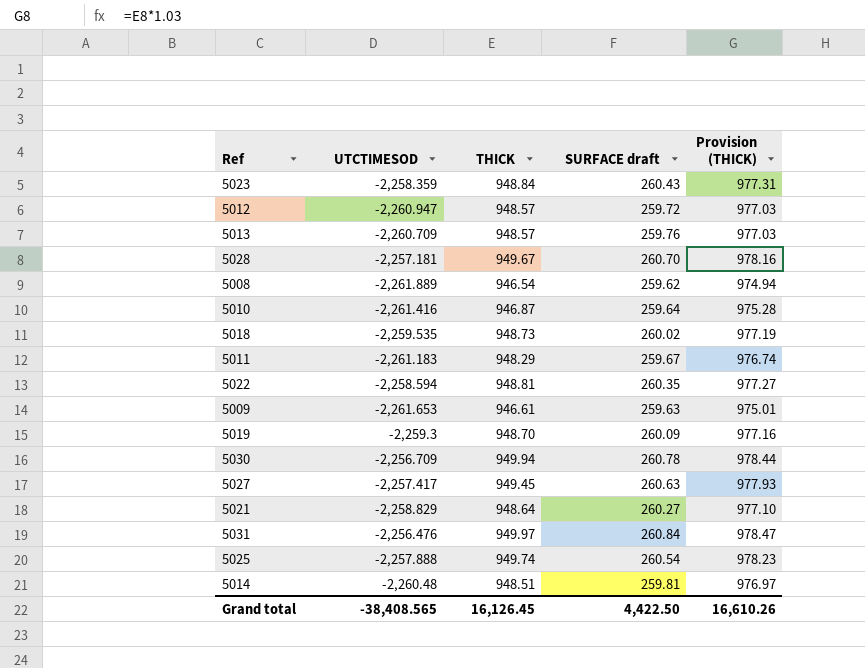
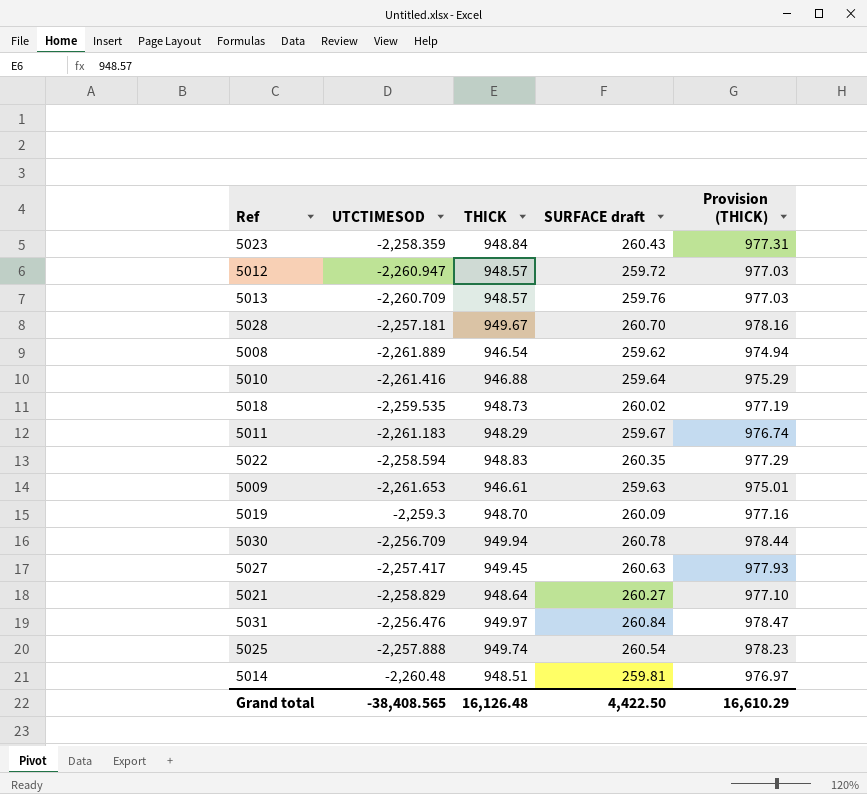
5010 | THICK: 946.87 -> 946.88
5010 | Provision (THICK): 975.28 -> 975.29
5022 | THICK: 948.81 -> 948.83
5022 | Provision (THICK): 977.27 -> 977.29
Grand total | THICK: 16,126.45 -> 16,126.48
Grand total | Provision (THICK): 16,610.26 -> 16,610.29

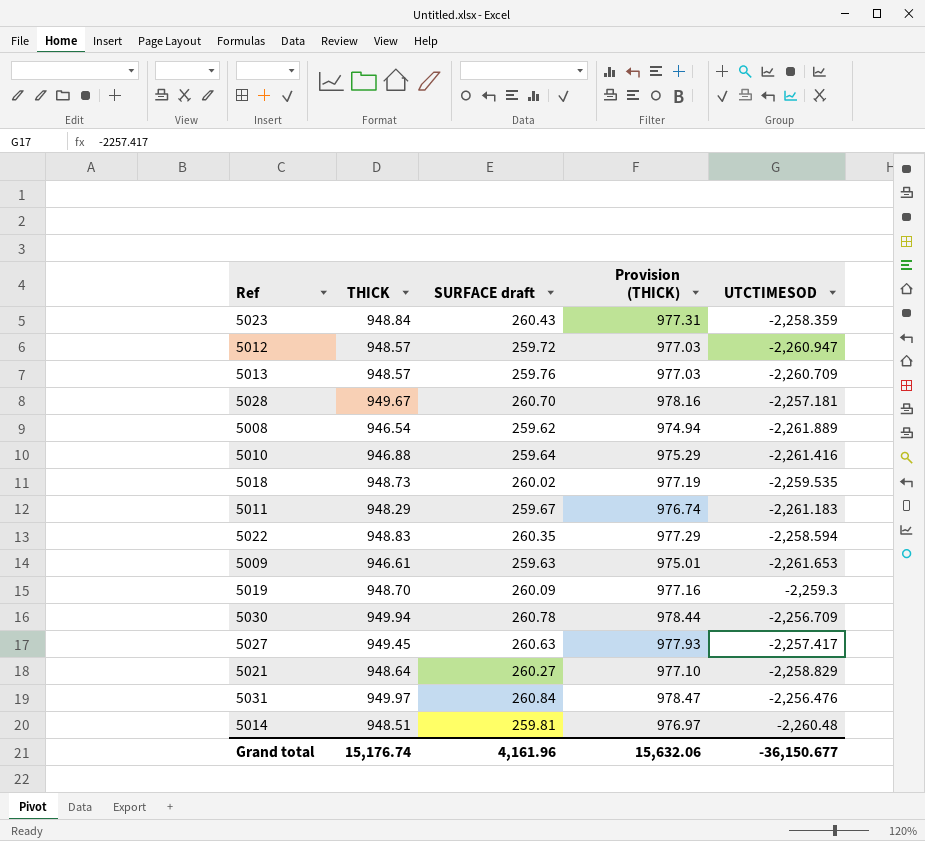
column UTCTIMESOD | position: 2 -> 5
row 5025: -2,257.888 | 949.74 | 260.54 | 978.23 -> none
Grand total | THICK: 16,126.48 -> 15,176.74
Grand total | SURFACE draft: 4,422.50 -> 4,161.96
Grand total | Provision (THICK): 16,610.29 -> 15,632.06
Grand total | UTCTIMESOD: -38,408.565 -> -36,150.677

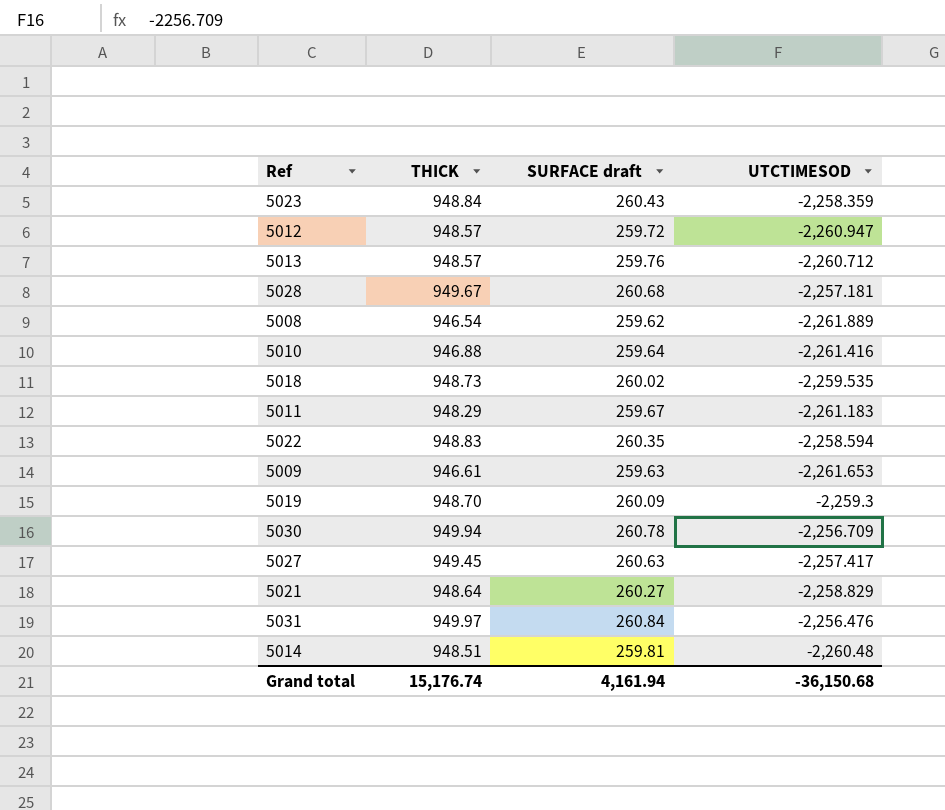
column Provision (THICK) | formula: [THICK] * 1.03 -> none
5013 | UTCTIMESOD: -2,260.709 -> -2,260.712
5028 | SURFACE draft: 260.70 -> 260.68
Grand total | SURFACE draft: 4,161.96 -> 4,161.94
Grand total | UTCTIMESOD: -36,150.677 -> -36,150.68

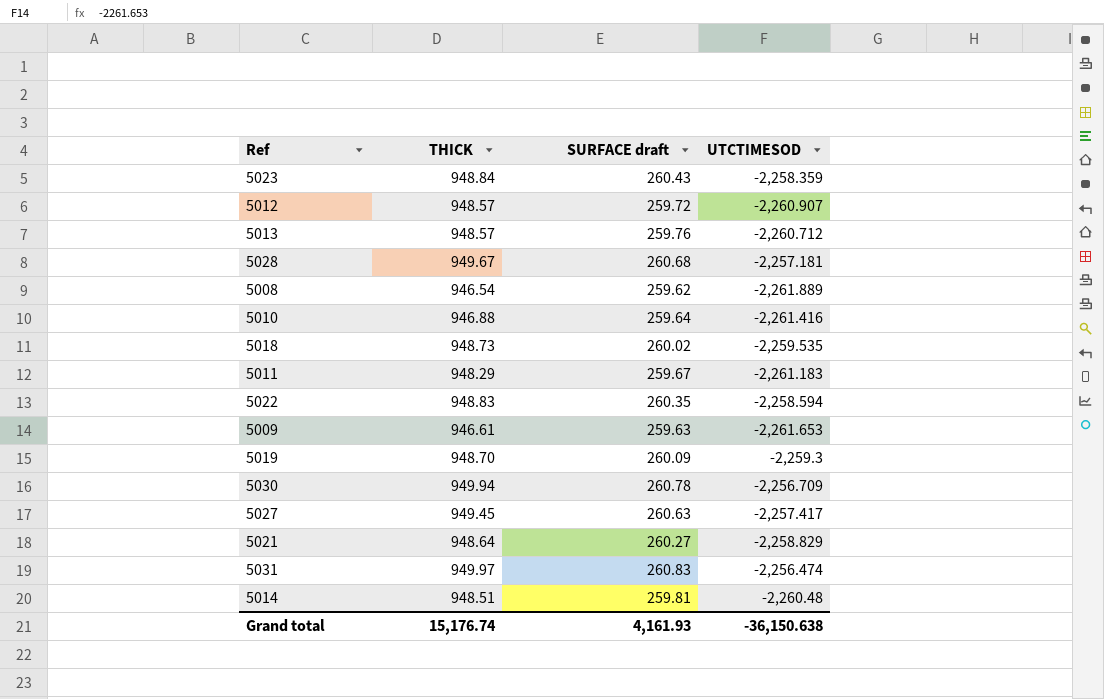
5012 | UTCTIMESOD: -2,260.947 -> -2,260.907
5031 | SURFACE draft: 260.84 -> 260.83
5031 | UTCTIMESOD: -2,256.476 -> -2,256.474
Grand total | SURFACE draft: 4,161.94 -> 4,161.93
Grand total | UTCTIMESOD: -36,150.68 -> -36,150.638

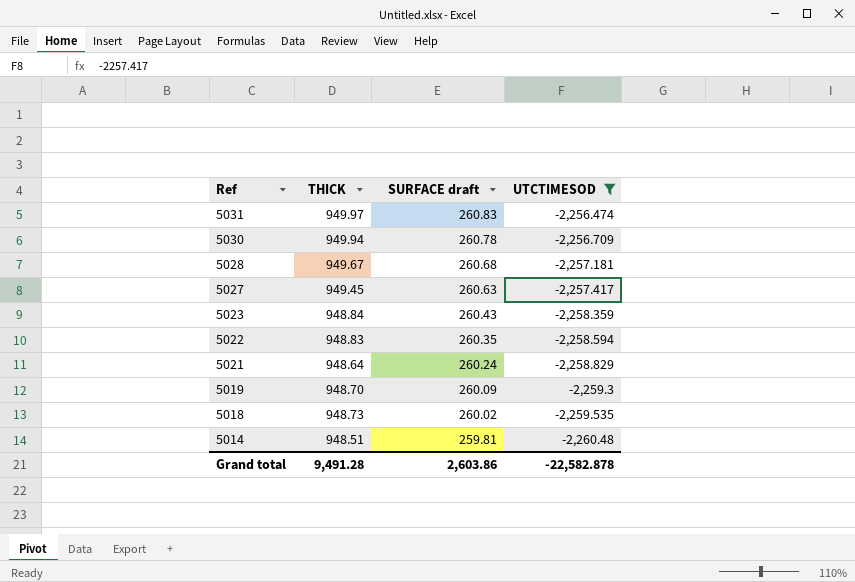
filter: none -> UTCTIMESOD >= -2,260.48
row order: none -> Ref descending
5021 | SURFACE draft: 260.27 -> 260.24
Grand total | THICK: 15,176.74 -> 9,491.28
Grand total | SURFACE draft: 4,161.93 -> 2,603.86
Grand total | UTCTIMESOD: -36,150.638 -> -22,582.878

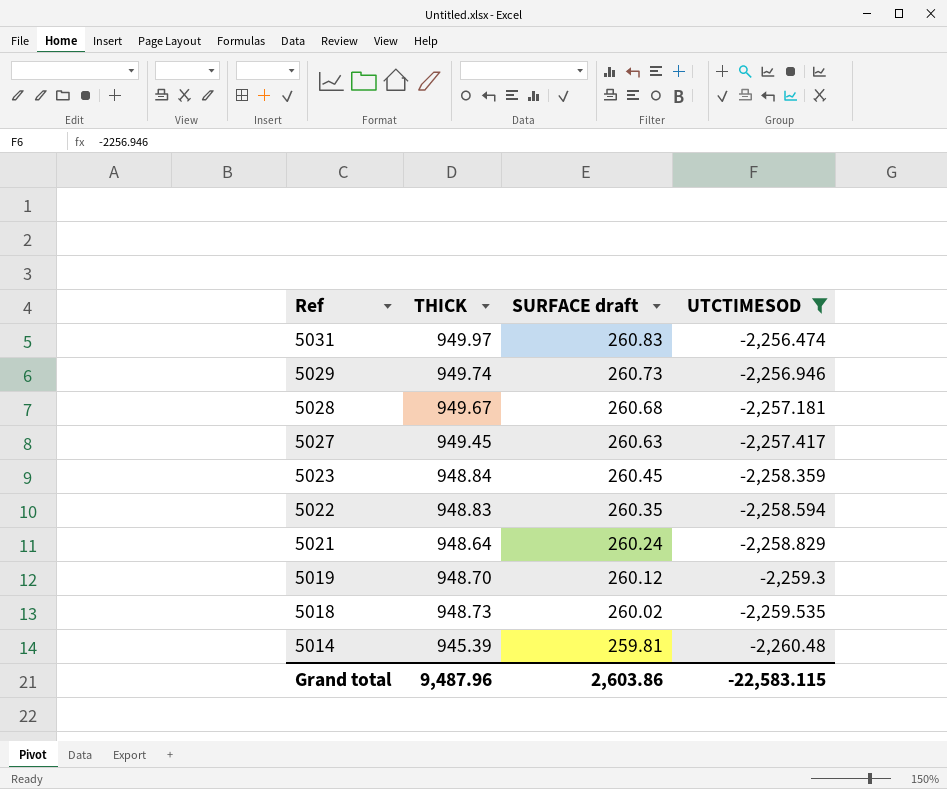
row 5030: 949.94 | 260.78 | -2,256.709 -> none
row 5029: none -> 949.74 | 260.73 | -2,256.946
5023 | SURFACE draft: 260.43 -> 260.45
5019 | SURFACE draft: 260.09 -> 260.12
5014 | THICK: 948.51 -> 945.39
Grand total | THICK: 9,491.28 -> 9,487.96
Grand total | UTCTIMESOD: -22,582.878 -> -22,583.115

